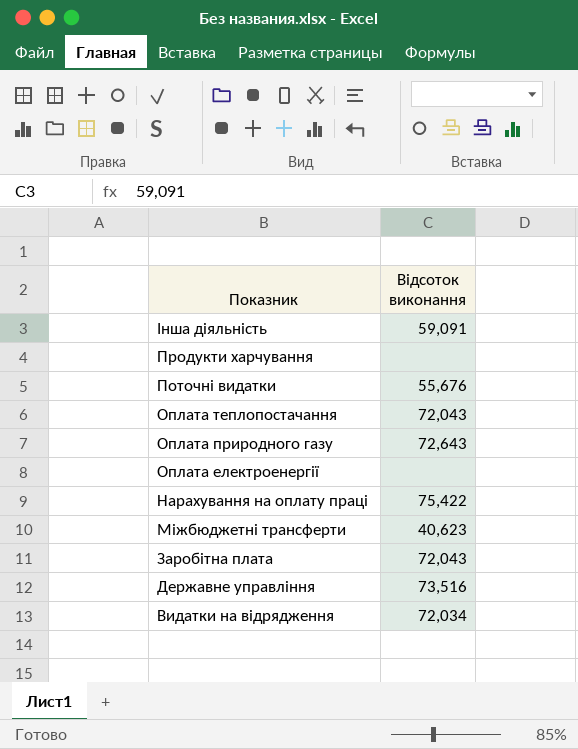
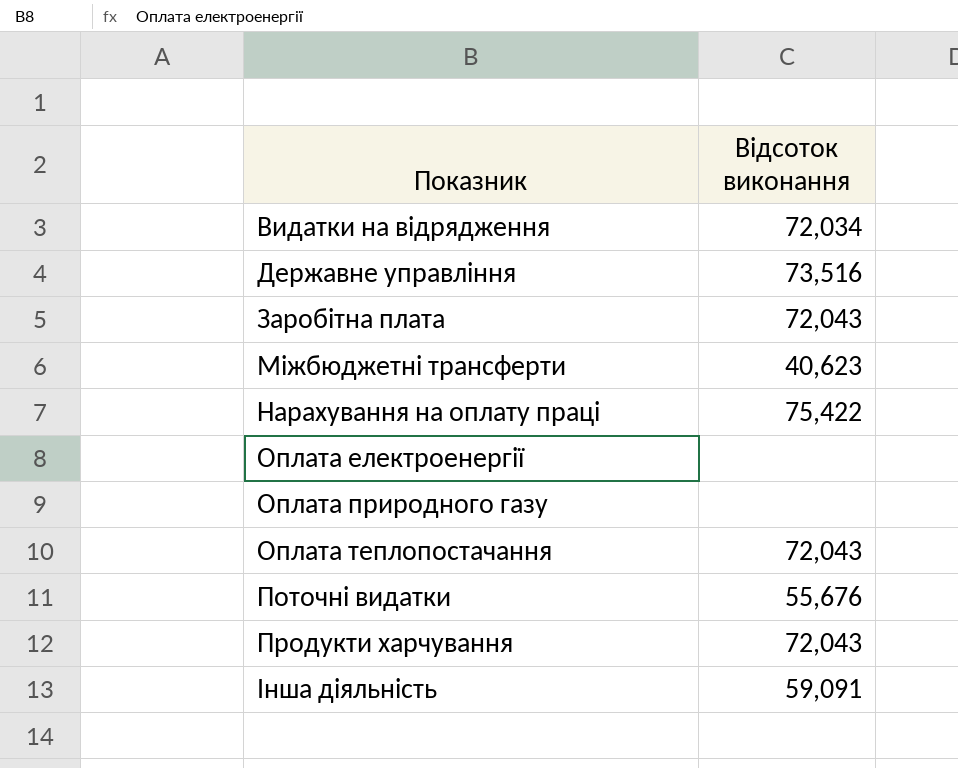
row order: Показник descending -> Показник ascending
Оплата природного газу | Відсоток виконання: 72,643 -> none
Продукти харчування | Відсоток виконання: none -> 72,043

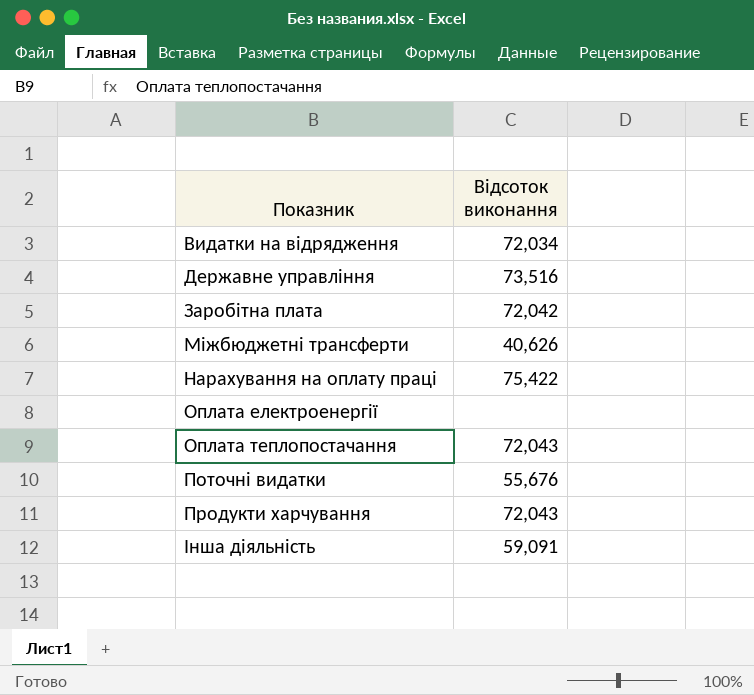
row Оплата природного газу: none -> none
Заробітна плата | Відсоток виконання: 72,043 -> 72,042
Міжбюджетні трансферти | Відсоток виконання: 40,623 -> 40,626

